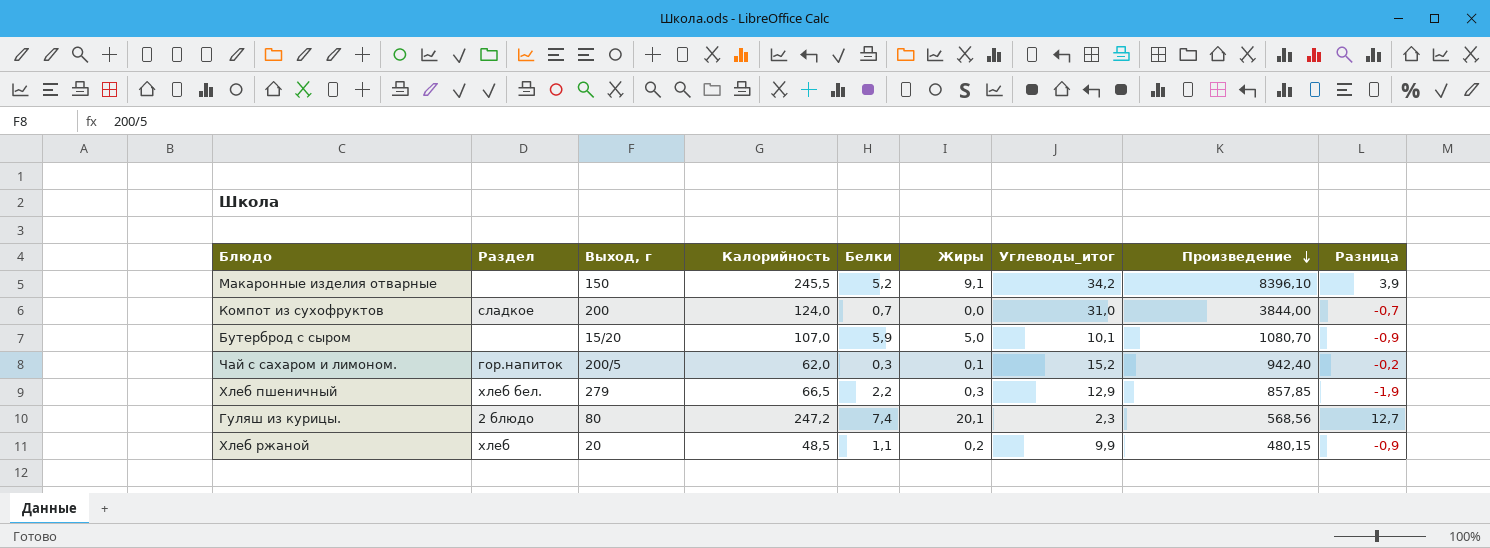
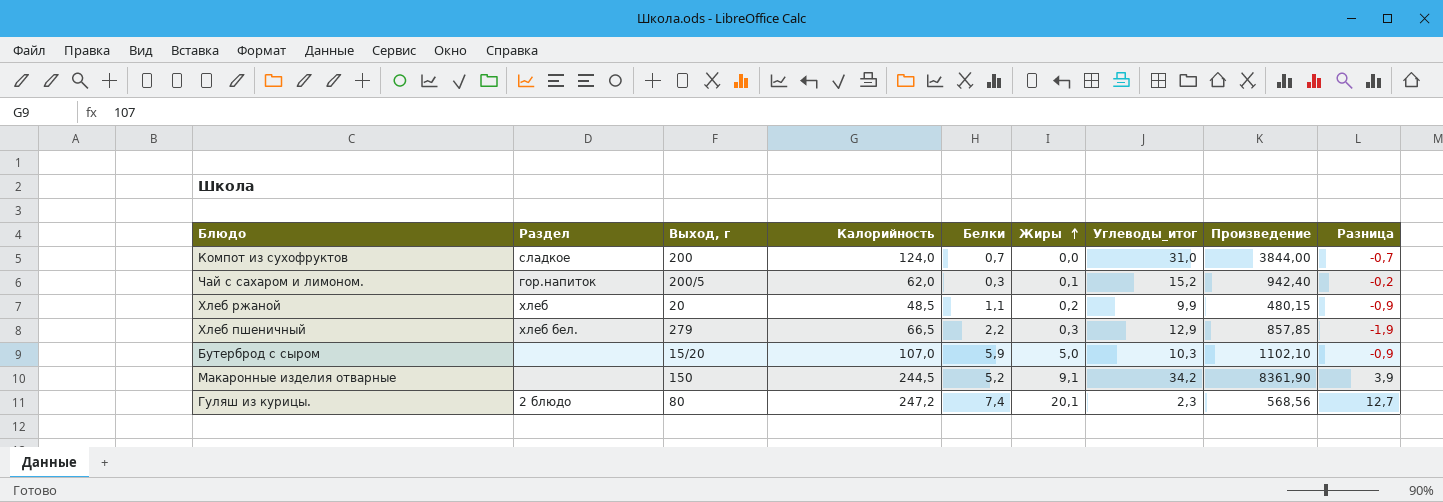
row order: Произведение descending -> Жиры ascending
Бутерброд с сыром | Углеводы_итог: 10,1 -> 10,3
Бутерброд с сыром | Произведение: 1080,70 -> 1102,10
Макаронные изделия отварные | Калорийность: 245,5 -> 244,5
Макаронные изделия отварные | Произведение: 8396,10 -> 8361,90

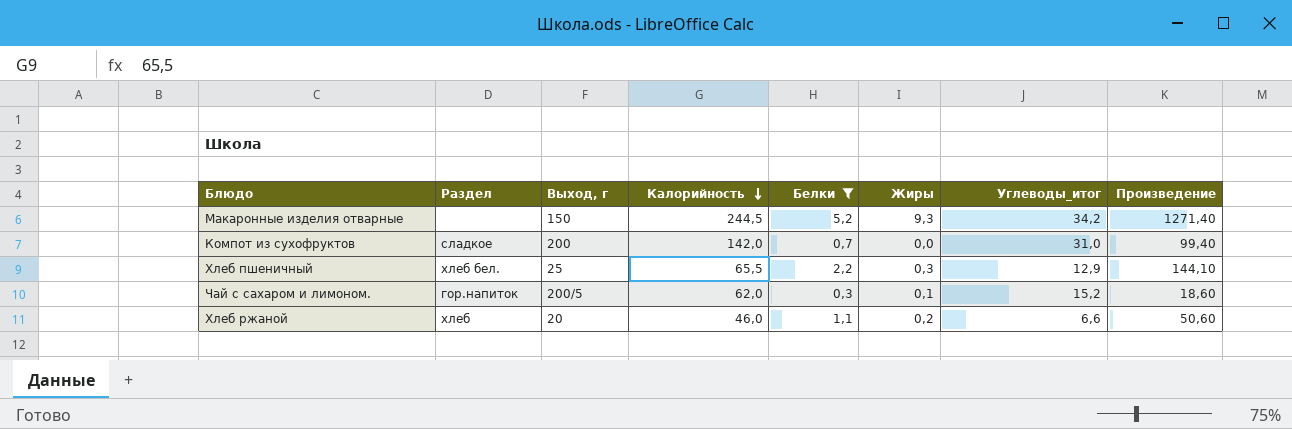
filter: none -> Белки <= 5,2
row order: Жиры ascending -> Калорийность descending
column Разница | formula: [Жиры] - [Белки] -> none
column Произведение | formula: [Калорийность] * [Углеводы_итог] -> [Калорийность] * [Белки]
Макаронные изделия отварные | Жиры: 9,1 -> 9,3
Компот из сухофруктов | Калорийность: 124,0 -> 142,0
Хлеб пшеничный | Выход, г: 279 -> 25
Хлеб пшеничный | Калорийность: 66,5 -> 65,5
Хлеб ржаной | Калорийность: 48,5 -> 46,0
Хлеб ржаной | Углеводы_итог: 9,9 -> 6,6

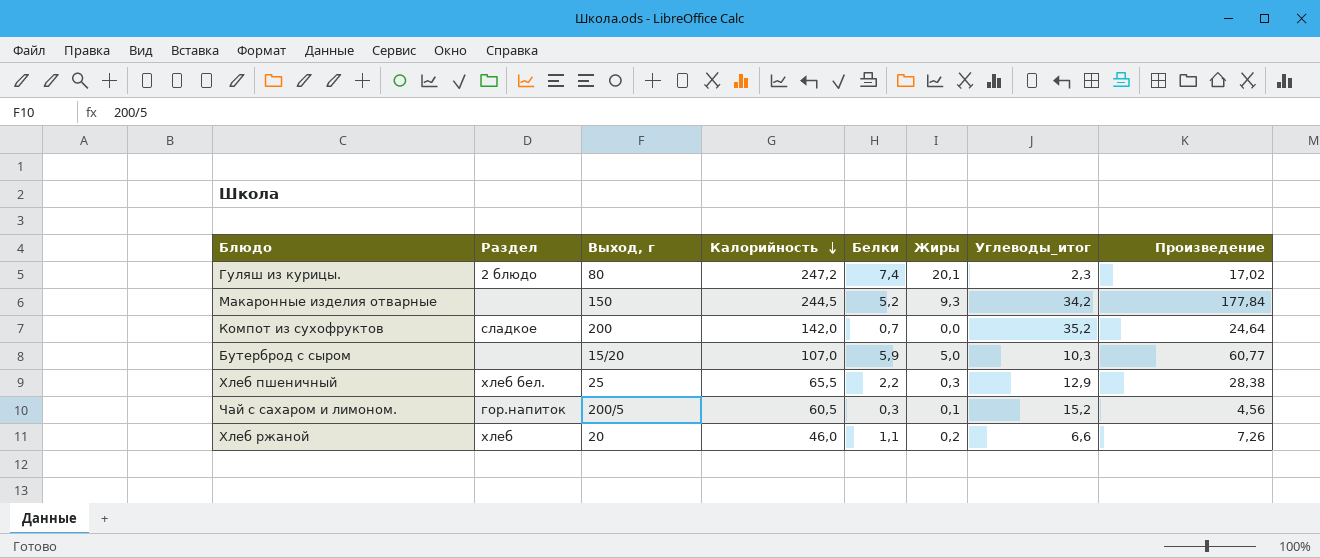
filter: Белки <= 5,2 -> none
column Произведение | formula: [Калорийность] * [Белки] -> [Белки] * [Углеводы_итог]
Компот из сухофруктов | Углеводы_итог: 31,0 -> 35,2
Чай с сахаром и лимоном. | Калорийность: 62,0 -> 60,5

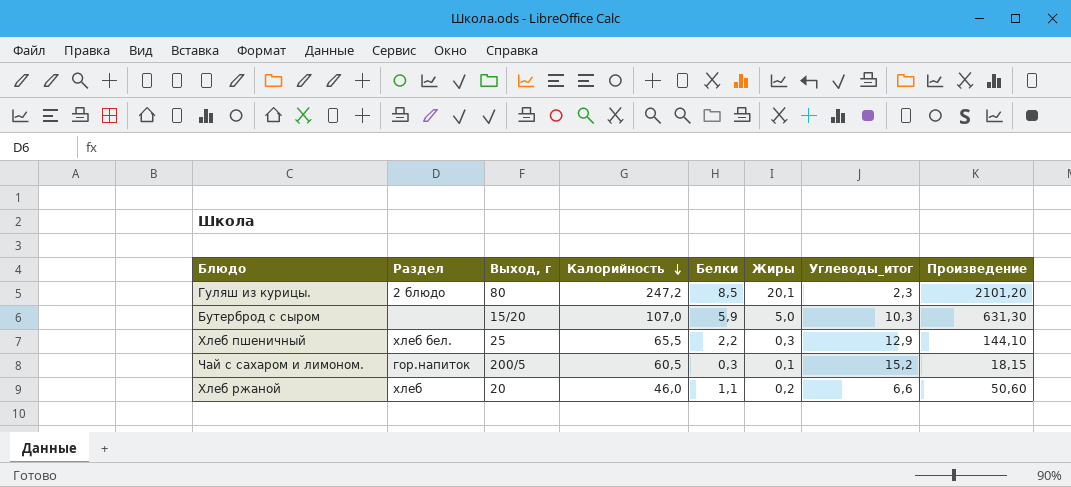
column Произведение | formula: [Белки] * [Углеводы_итог] -> [Калорийность] * [Белки]
row Макаронные изделия отварные: none | 150 | 244,5 | 5,2 | 9,3 | 34,2 | 177,84 -> none
row Компот из сухофруктов: сладкое | 200 | 142,0 | 0,7 | 0,0 | 35,2 | 24,64 -> none
Гуляш из курицы. | Белки: 7,4 -> 8,5

